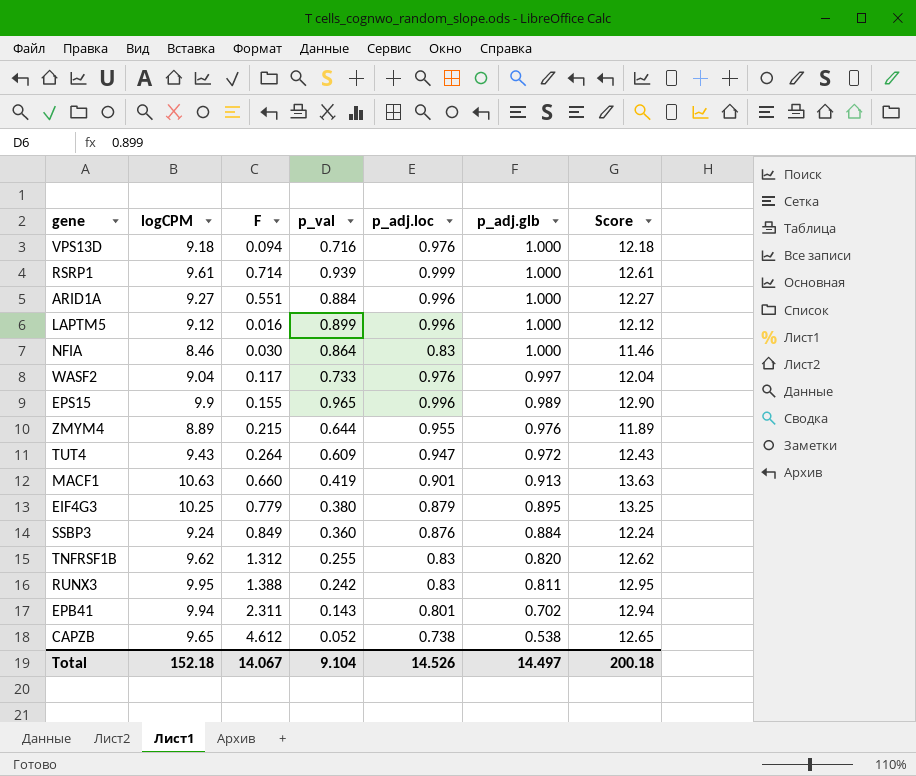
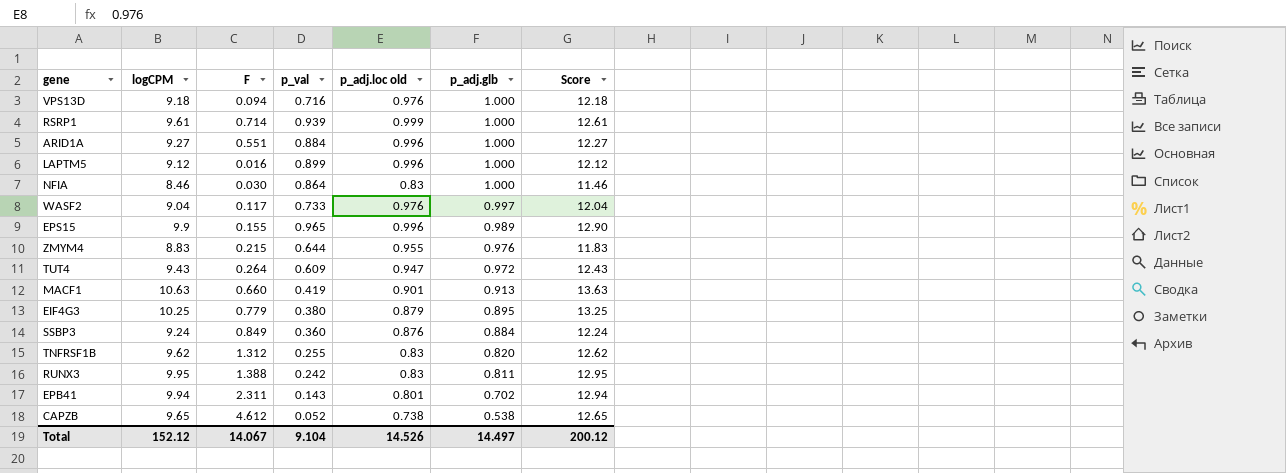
column name: p_adj.loc -> p_adj.loc old
ZMYM4 | logCPM: 8.89 -> 8.83
ZMYM4 | Score: 11.89 -> 11.83
Total | logCPM: 152.18 -> 152.12
Total | Score: 200.18 -> 200.12

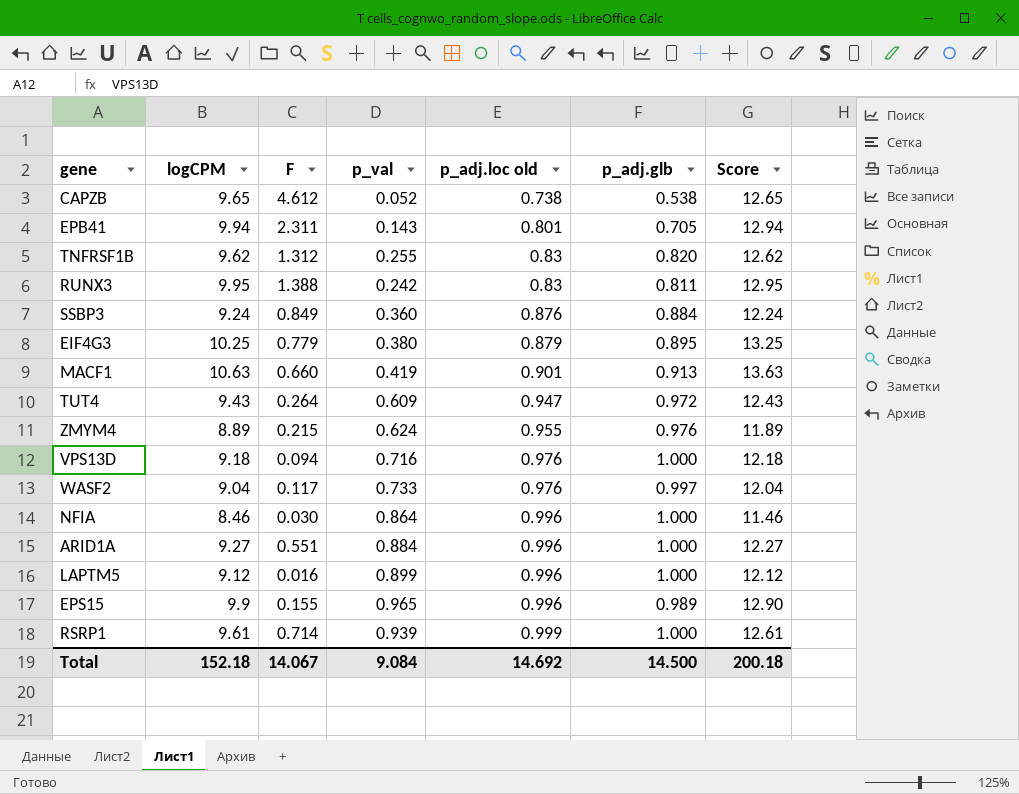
row order: p_adj.glb descending -> p_adj.loc old ascending
EPB41 | p_adj.glb: 0.702 -> 0.705
ZMYM4 | logCPM: 8.83 -> 8.89
ZMYM4 | p_val: 0.644 -> 0.624
ZMYM4 | Score: 11.83 -> 11.89
NFIA | p_adj.loc old: 0.83 -> 0.996
Total | logCPM: 152.12 -> 152.18
Total | p_val: 9.104 -> 9.084
Total | p_adj.loc old: 14.526 -> 14.692
Total | p_adj.glb: 14.497 -> 14.500
Total | Score: 200.12 -> 200.18

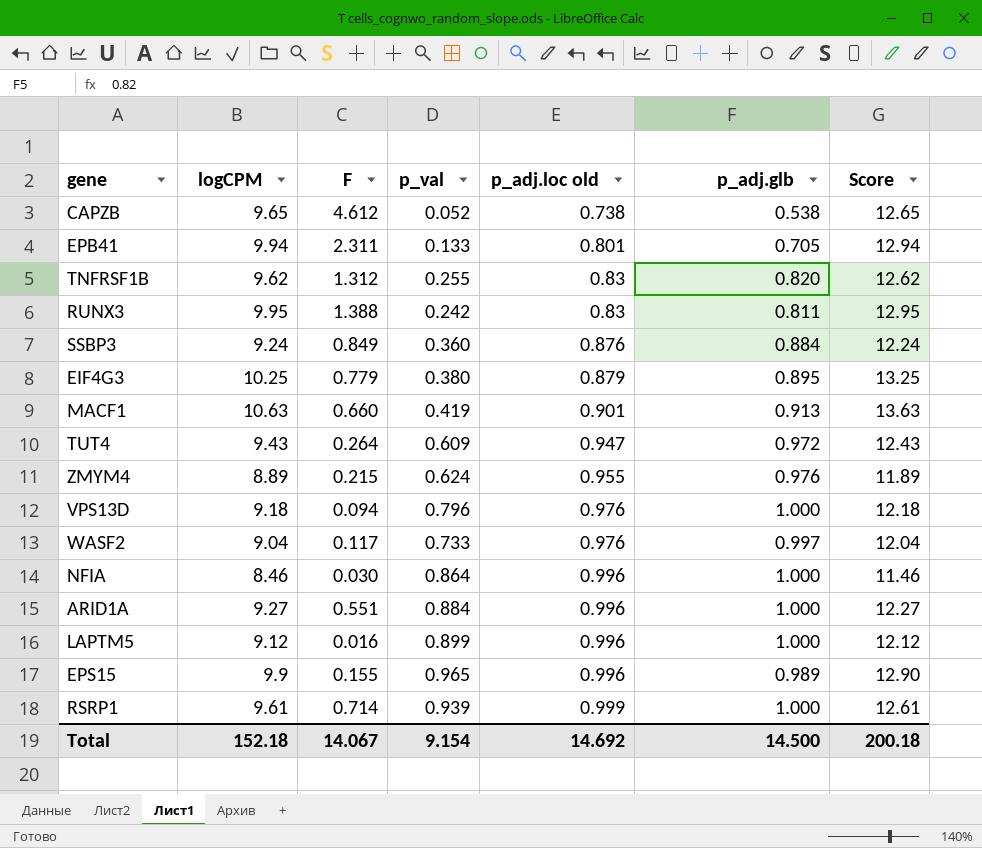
EPB41 | p_val: 0.143 -> 0.133
VPS13D | p_val: 0.716 -> 0.796
Total | p_val: 9.084 -> 9.154

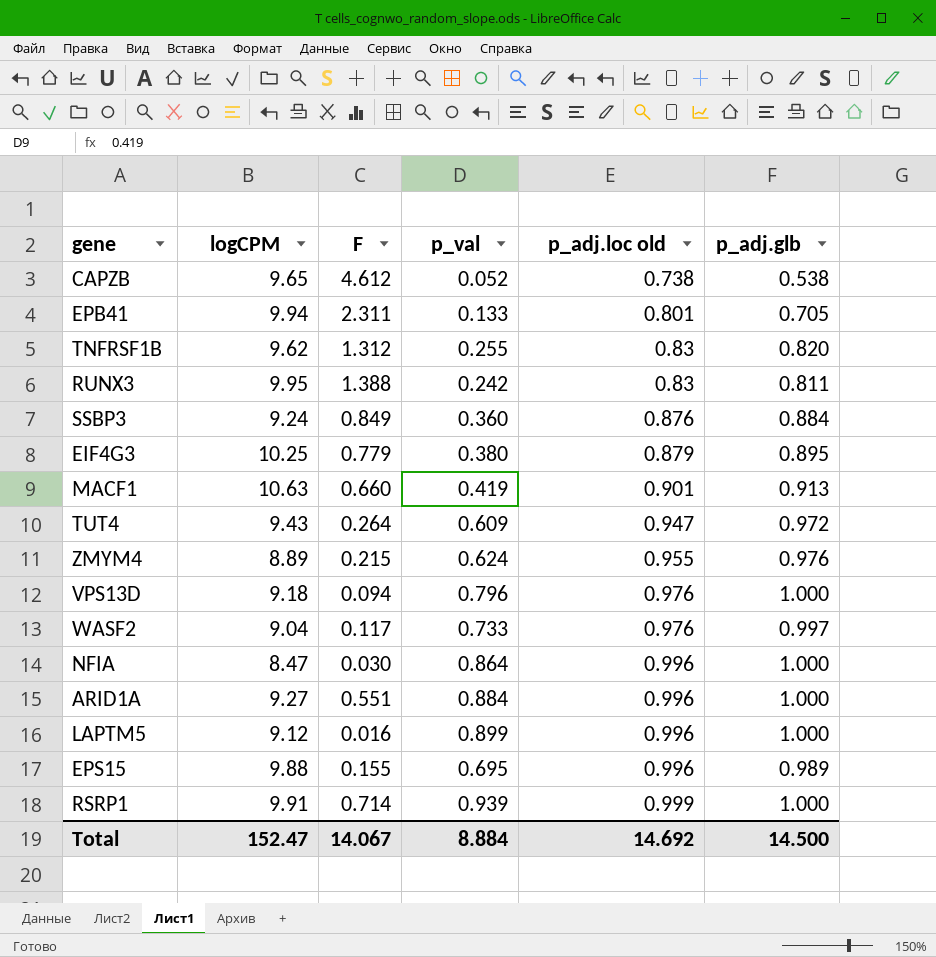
column Score | formula: [logCPM] + 3 -> none
NFIA | logCPM: 8.46 -> 8.47
EPS15 | logCPM: 9.9 -> 9.88
EPS15 | p_val: 0.965 -> 0.695
RSRP1 | logCPM: 9.61 -> 9.91
Total | logCPM: 152.18 -> 152.47
Total | p_val: 9.154 -> 8.884

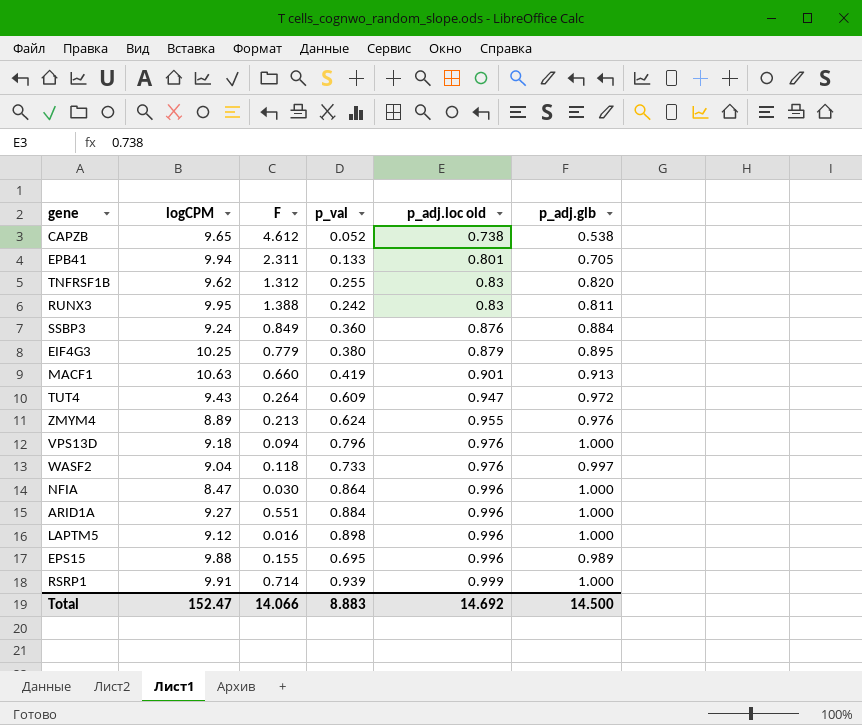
ZMYM4 | F: 0.215 -> 0.213
WASF2 | F: 0.117 -> 0.118
LAPTM5 | p_val: 0.899 -> 0.898
Total | F: 14.067 -> 14.066
Total | p_val: 8.884 -> 8.883

